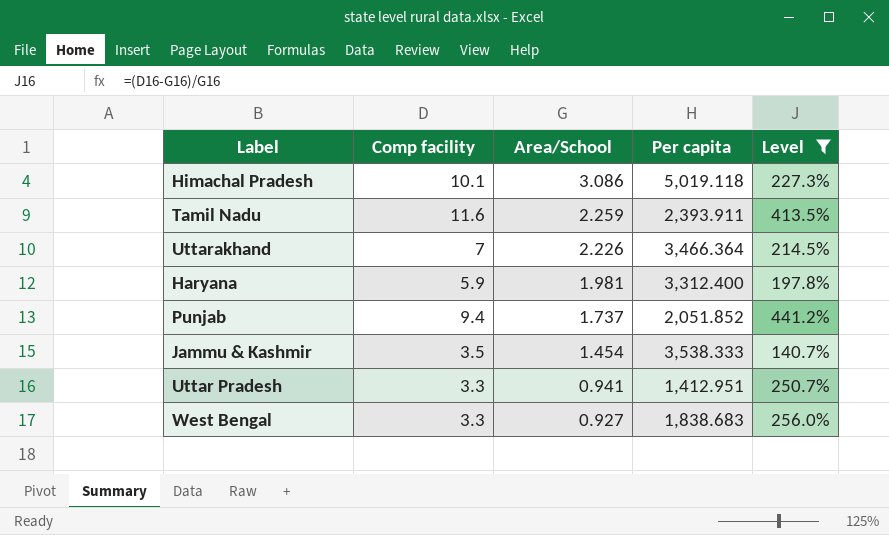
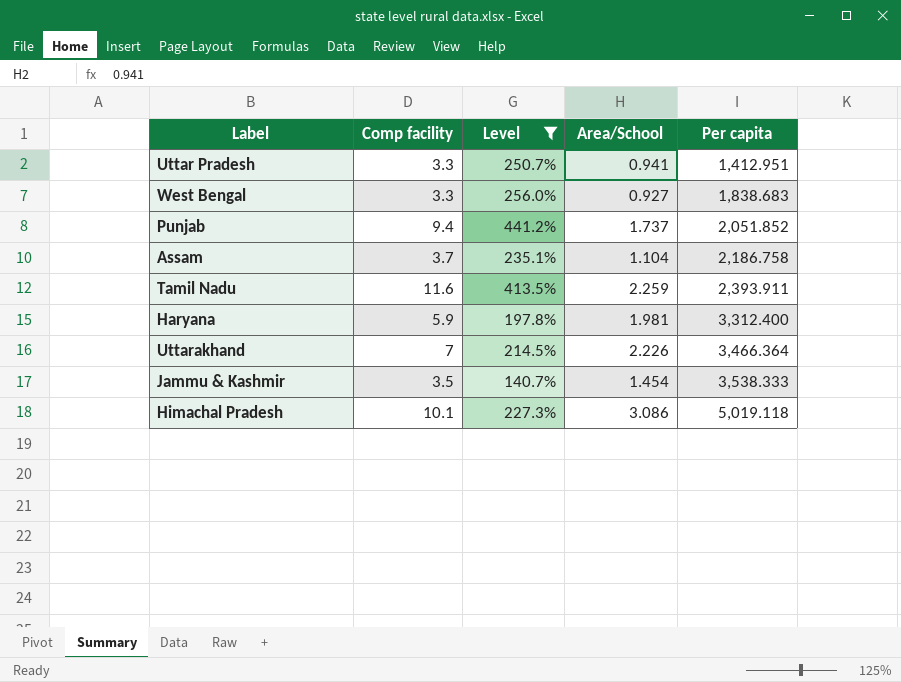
row order: Area/School descending -> Per capita ascending
column Level | position: 5 -> 3
row Assam: none -> 3.7 | 235.1% | 1.104 | 2,186.758

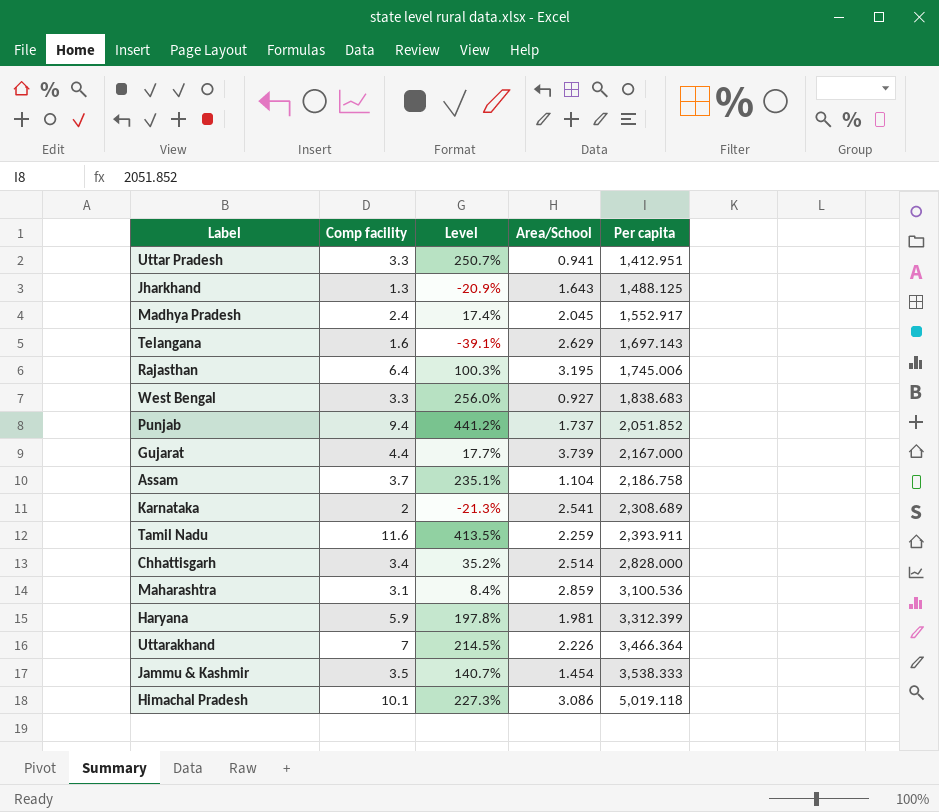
filter: Level >= 140.7% -> none
Haryana | Per capita: 3,312.400 -> 3,312.399

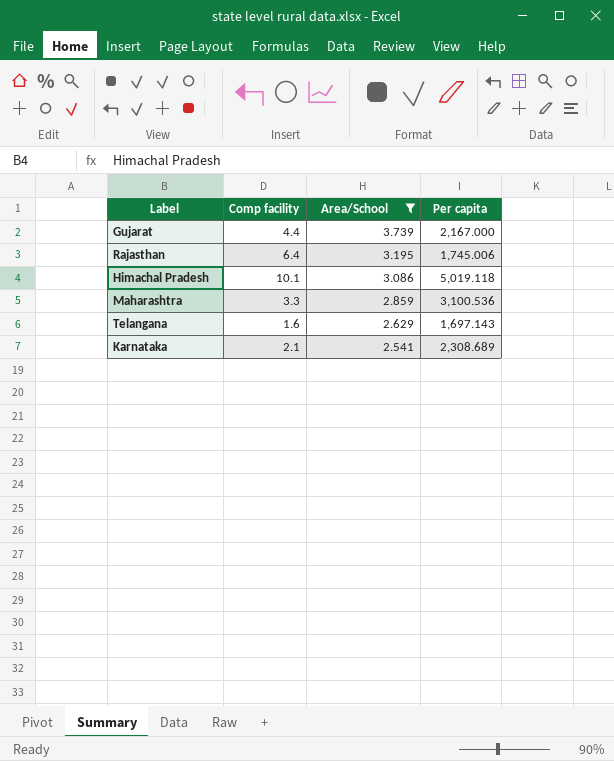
filter: none -> Area/School >= 2.541
row order: Per capita ascending -> Area/School descending
column Level | formula: ([Comp facility] - [Area/School]) / [Area/School] -> none
Maharashtra | Comp facility: 3.1 -> 3.3
Karnataka | Comp facility: 2 -> 2.1

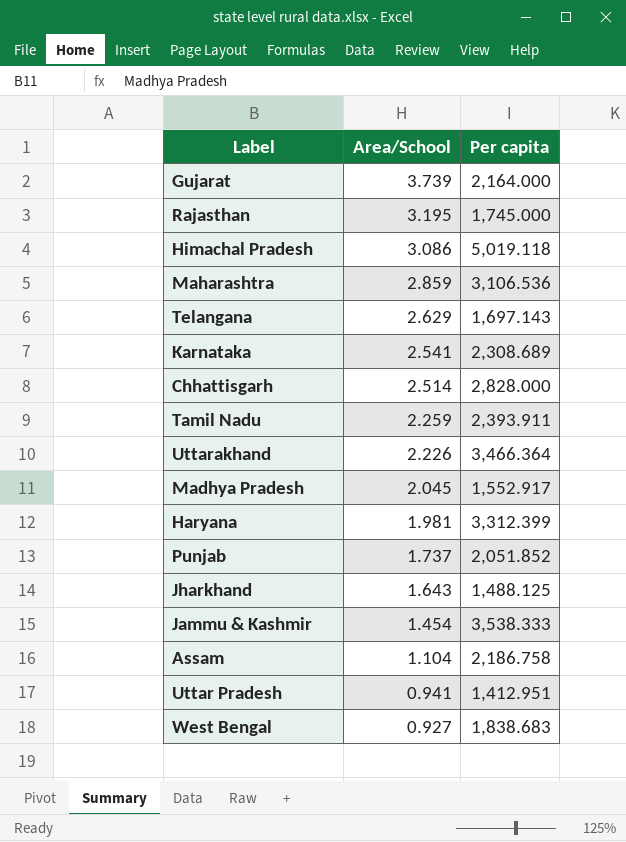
filter: Area/School >= 2.541 -> none
column Comp facility | position: 2 -> none
Gujarat | Per capita: 2,167.000 -> 2,164.000
Rajasthan | Per capita: 1,745.006 -> 1,745.000
Maharashtra | Per capita: 3,100.536 -> 3,106.536

